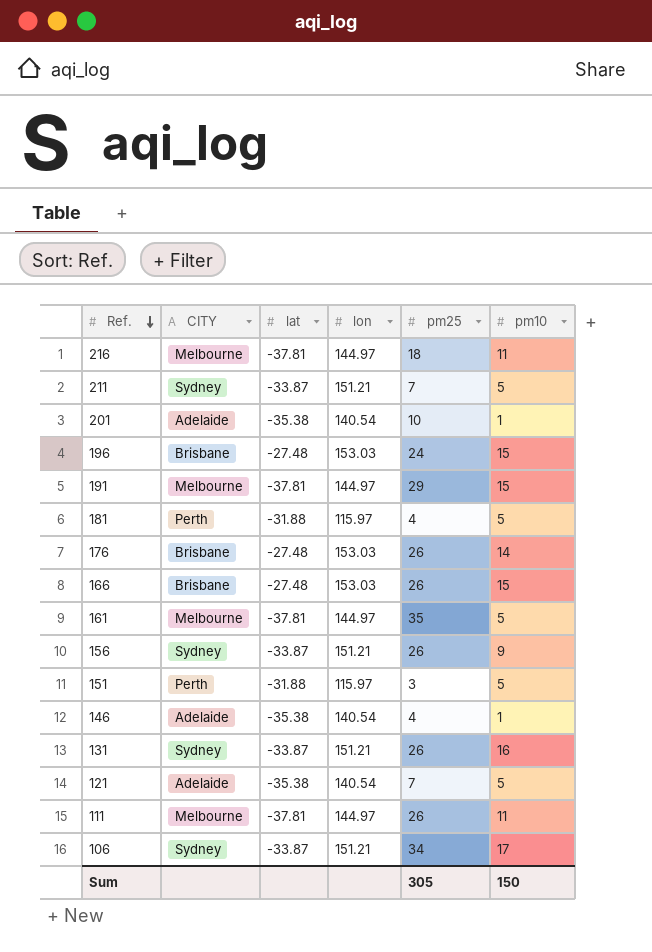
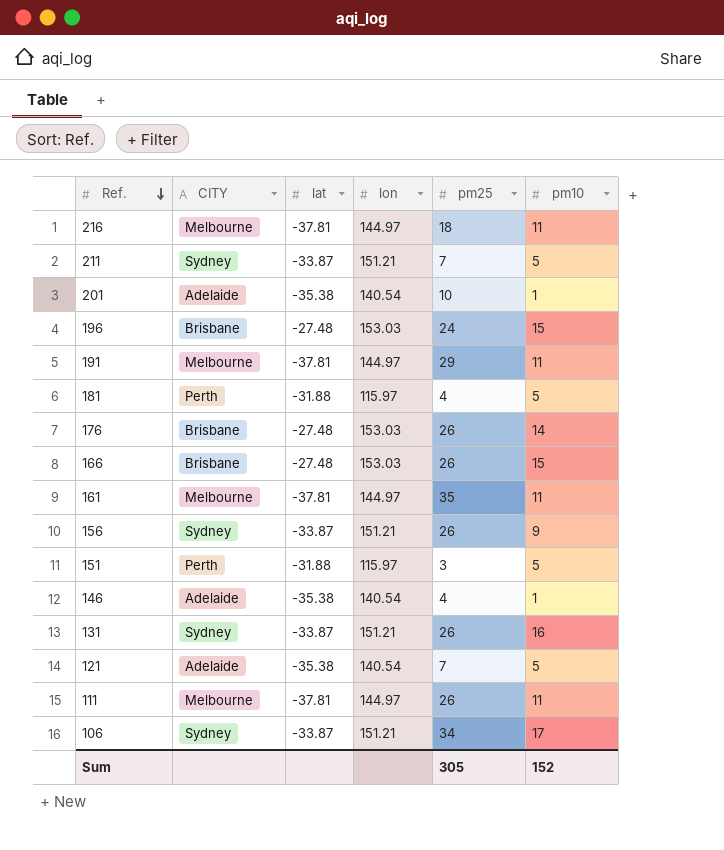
191 | pm10: 15 -> 11
161 | pm10: 5 -> 11
Sum | pm10: 150 -> 152

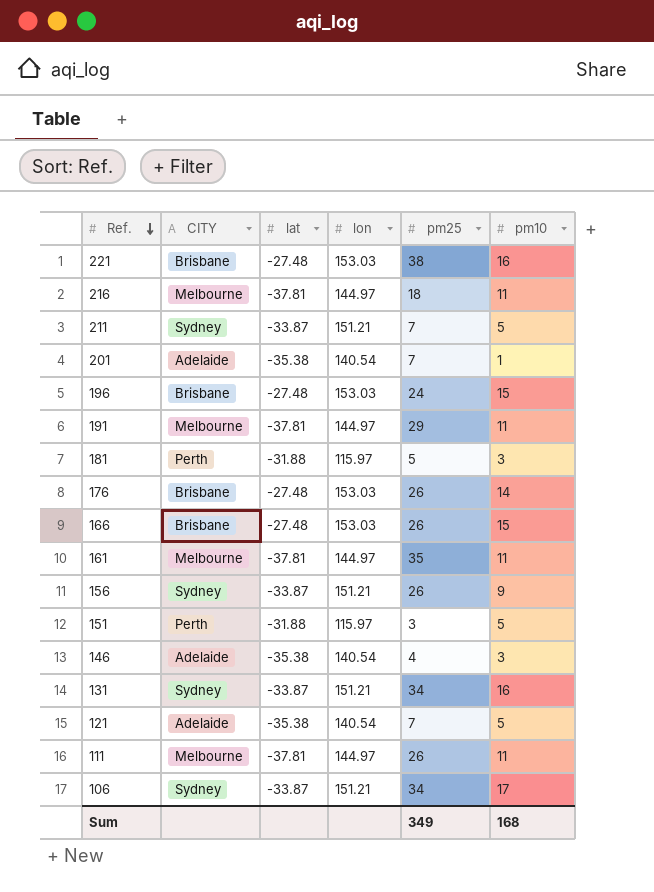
row 221: none -> Brisbane | -27.48 | 153.03 | 38 | 16
201 | pm25: 10 -> 7
181 | pm25: 4 -> 5
181 | pm10: 5 -> 3
146 | pm10: 1 -> 3
131 | pm25: 26 -> 34
Sum | pm25: 305 -> 349
Sum | pm10: 152 -> 168

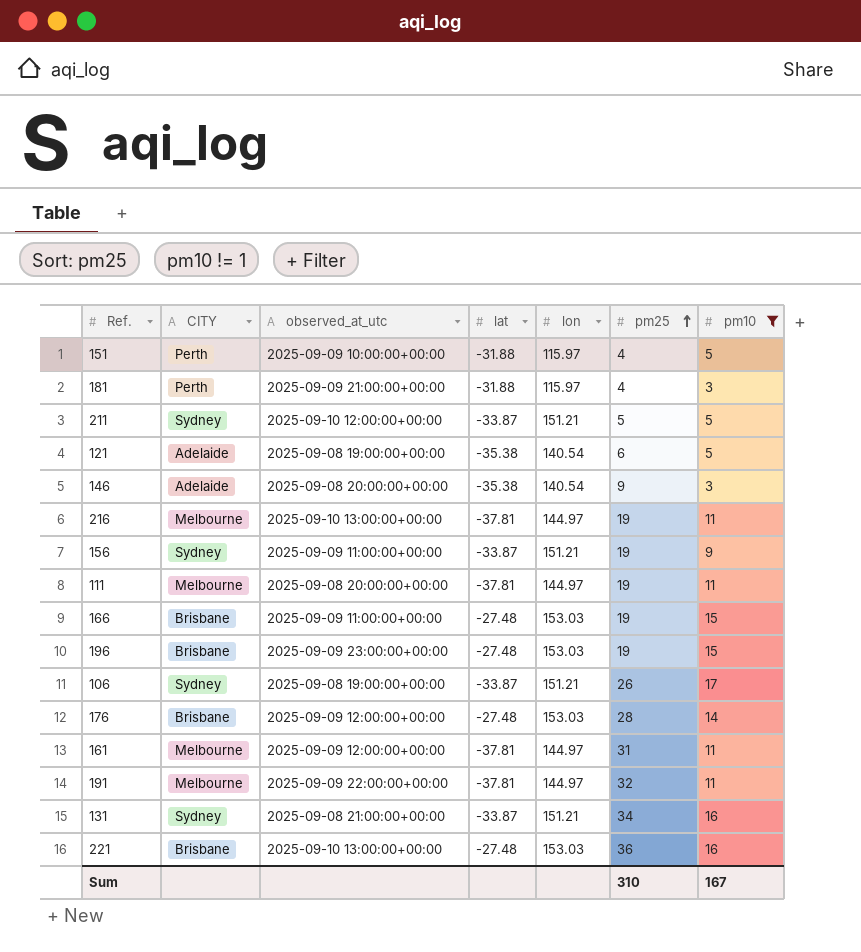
filter: none -> pm10 != 1
row order: Ref. descending -> pm25 ascending
column observed_at_utc | position: none -> 3
151 | pm25: 3 -> 4
181 | pm25: 5 -> 4
211 | pm25: 7 -> 5
121 | pm25: 7 -> 6
146 | pm25: 4 -> 9
216 | pm25: 18 -> 19
156 | pm25: 26 -> 19
111 | pm25: 26 -> 19
166 | pm25: 26 -> 19
196 | pm25: 24 -> 19
106 | pm25: 34 -> 26
176 | pm25: 26 -> 28
161 | pm25: 35 -> 31
191 | pm25: 29 -> 32
221 | pm25: 38 -> 36
Sum | pm25: 349 -> 310
Sum | pm10: 168 -> 167

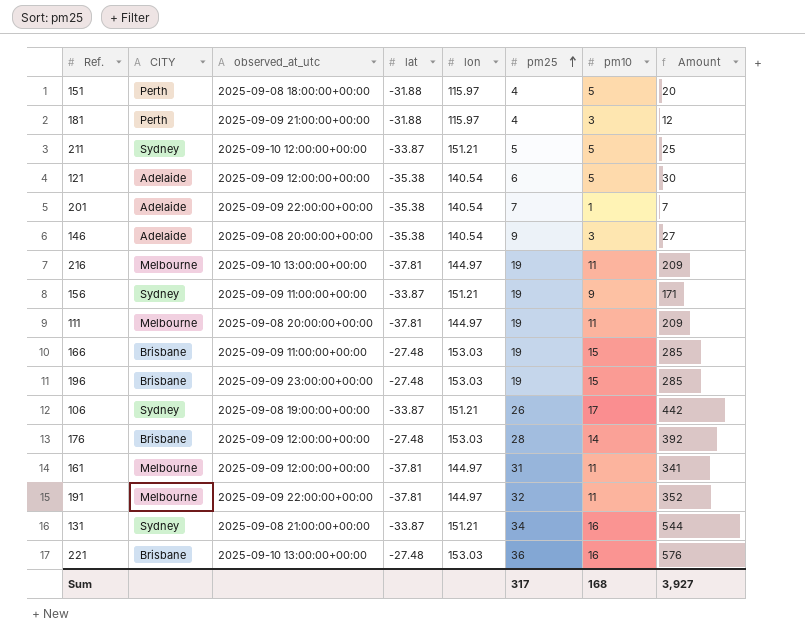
filter: pm10 != 1 -> none
column Amount | formula: none -> [pm25] * [pm10]
151 | observed_at_utc: 2025-09-09 10:00:00+00:00 -> 2025-09-08 18:00:00+00:00
121 | observed_at_utc: 2025-09-08 19:00:00+00:00 -> 2025-09-09 12:00:00+00:00
Sum | pm25: 310 -> 317
Sum | pm10: 167 -> 168

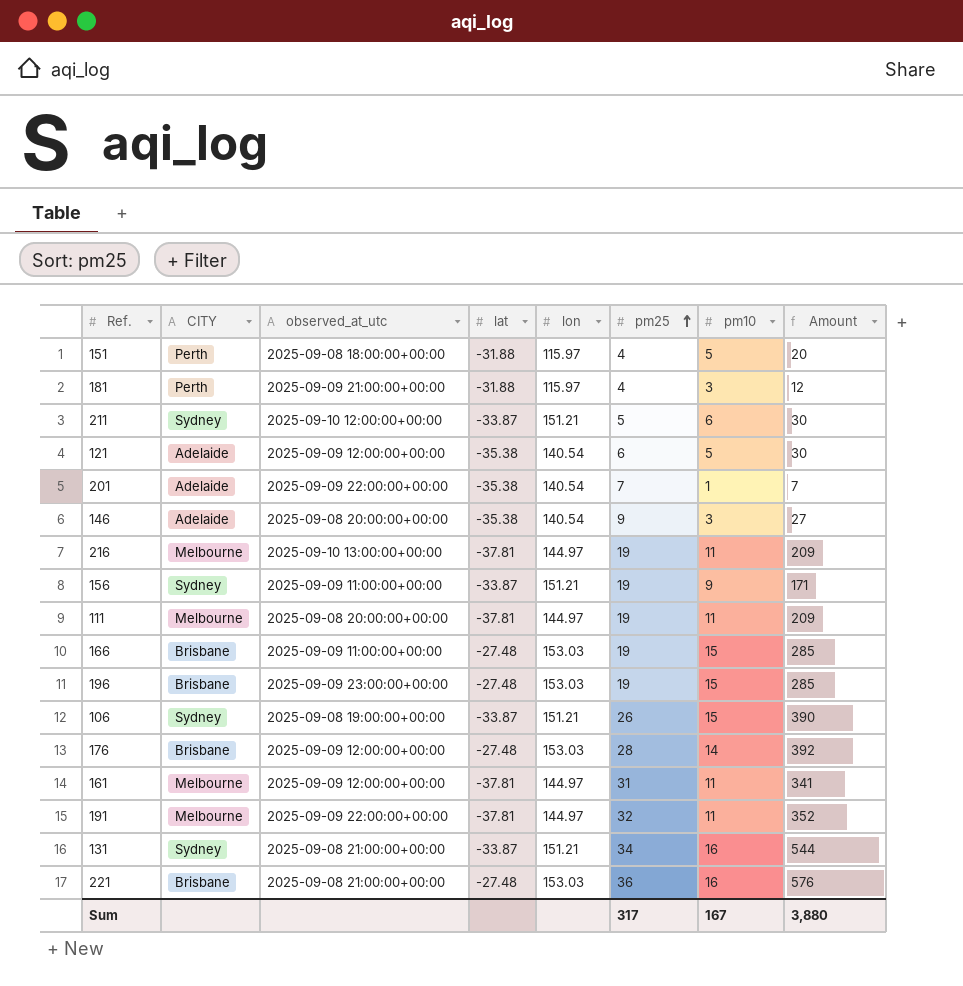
211 | pm10: 5 -> 6
211 | Amount: 25 -> 30
106 | pm10: 17 -> 15
106 | Amount: 442 -> 390
221 | observed_at_utc: 2025-09-10 13:00:00+00:00 -> 2025-09-08 21:00:00+00:00
Sum | pm10: 168 -> 167
Sum | Amount: 3,927 -> 3,880

